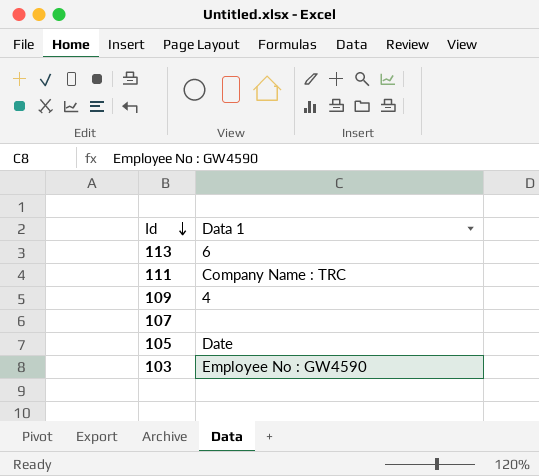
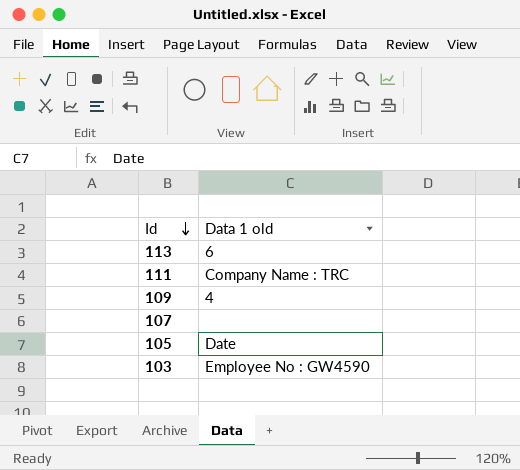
column name: Data 1 -> Data 1 old

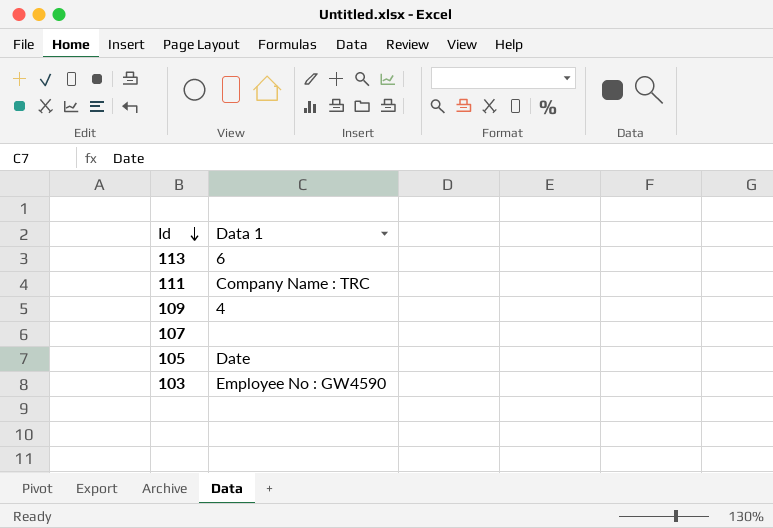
column name: Data 1 old -> Data 1

